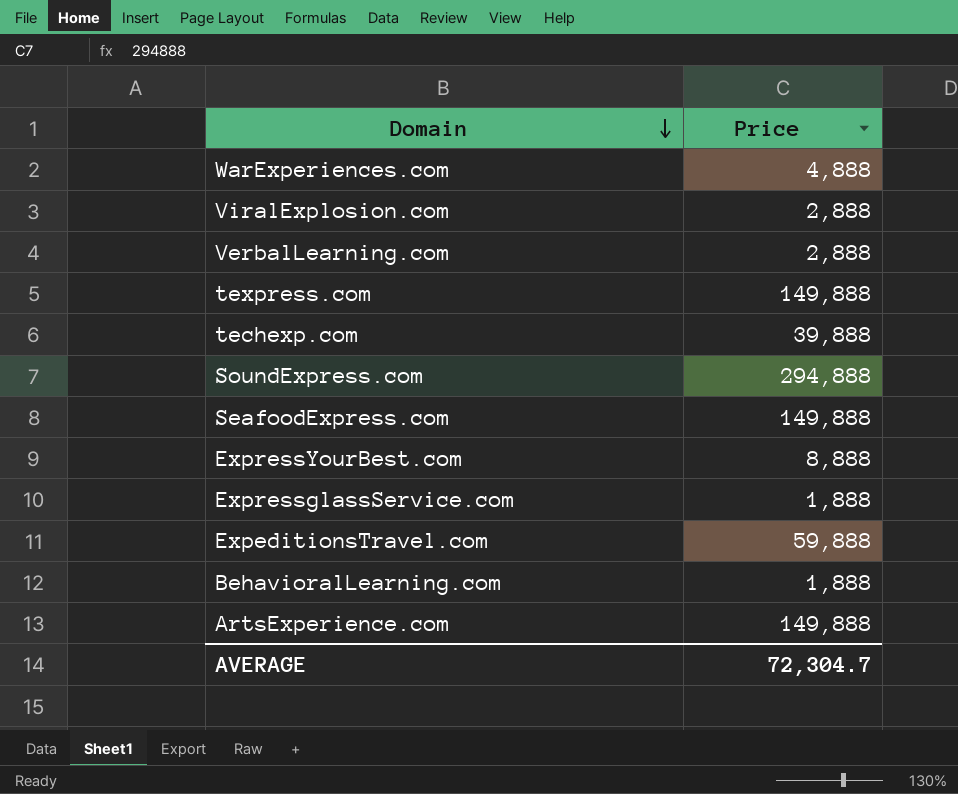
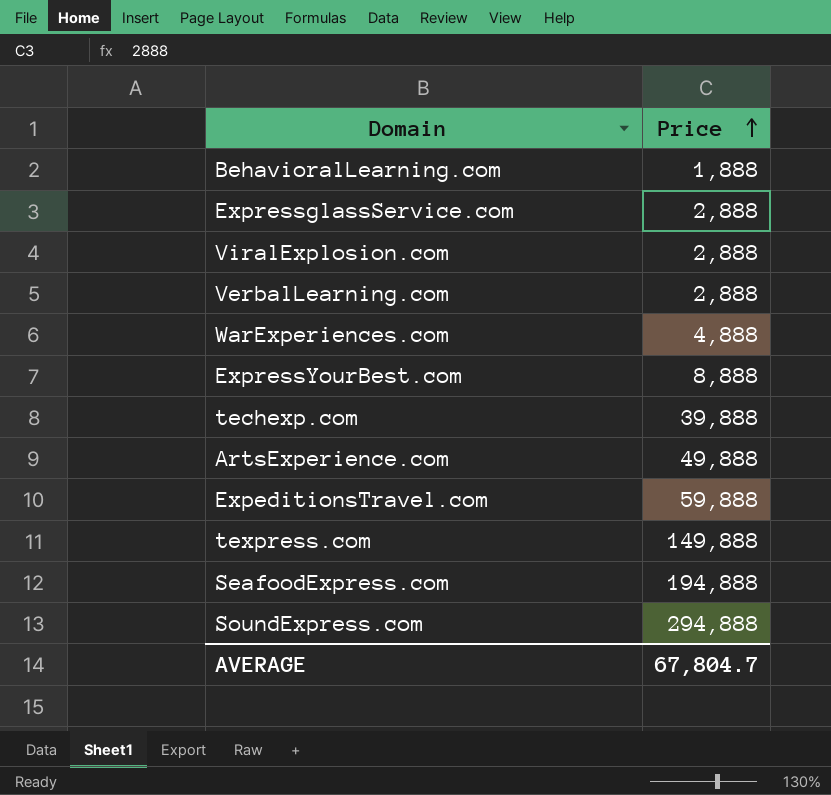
row order: Domain descending -> Price ascending
ExpressglassService.com | Price: 1,888 -> 2,888
ArtsExperience.com | Price: 149,888 -> 49,888
SeafoodExpress.com | Price: 149,888 -> 194,888
AVERAGE | Price: 72,304.7 -> 67,804.7

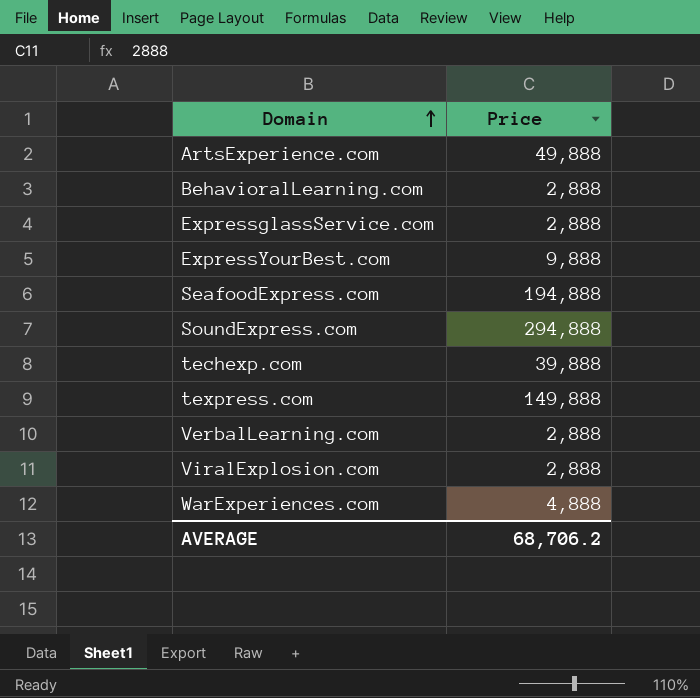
row order: Price ascending -> Domain ascending
row ExpeditionsTravel.com: 59,888 -> none
BehavioralLearning.com | Price: 1,888 -> 2,888
ExpressYourBest.com | Price: 8,888 -> 9,888
AVERAGE | Price: 67,804.7 -> 68,706.2

